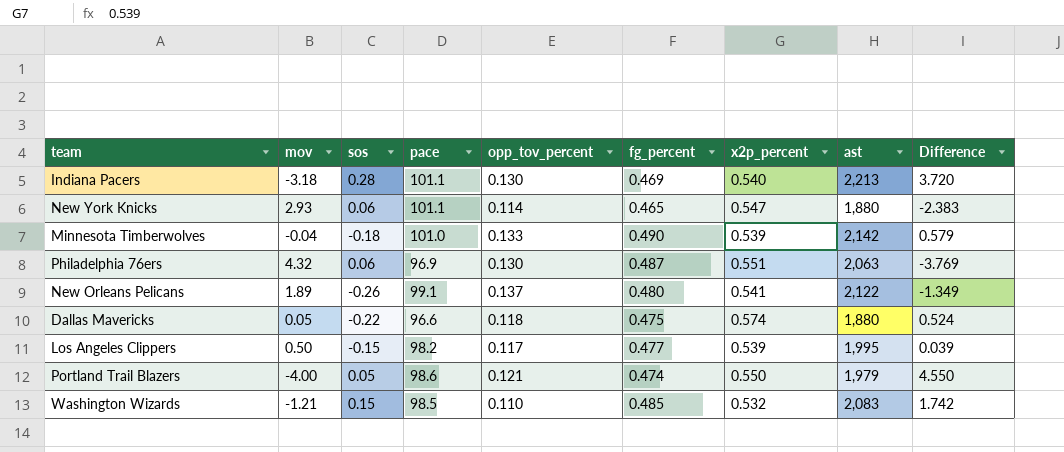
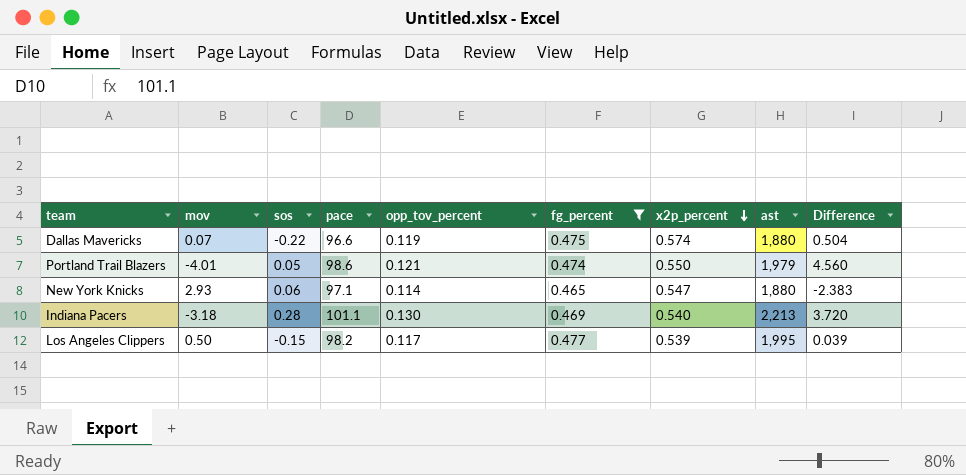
filter: none -> fg_percent <= 0.477
row order: none -> x2p_percent descending
Dallas Mavericks | mov: 0.05 -> 0.07
Dallas Mavericks | opp_tov_percent: 0.118 -> 0.119
Dallas Mavericks | Difference: 0.524 -> 0.504
Portland Trail Blazers | mov: -4.00 -> -4.01
Portland Trail Blazers | Difference: 4.550 -> 4.560
New York Knicks | pace: 101.1 -> 97.1

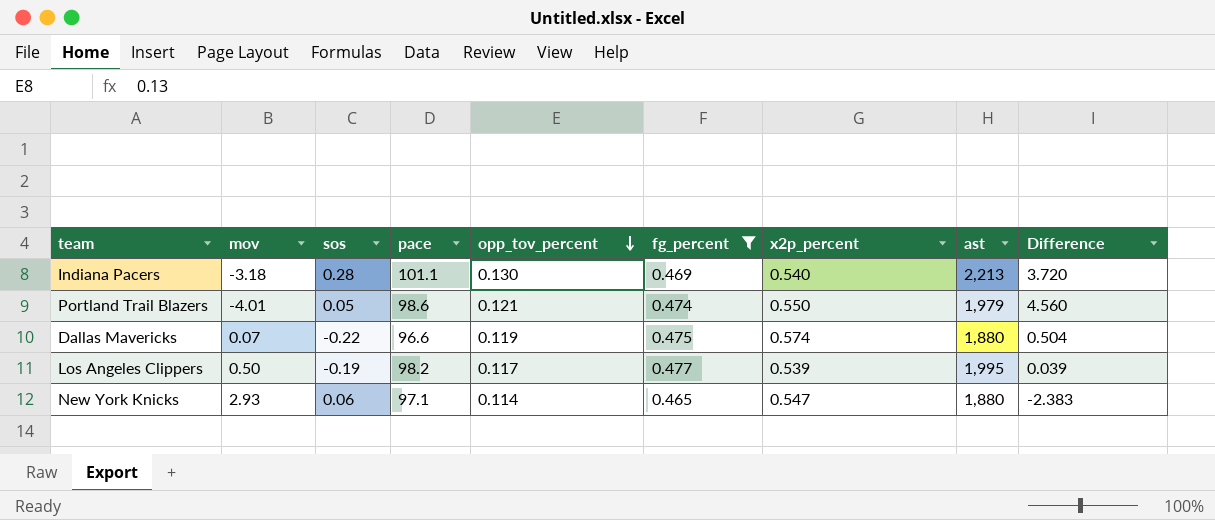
row order: x2p_percent descending -> opp_tov_percent descending
Los Angeles Clippers | sos: -0.15 -> -0.19

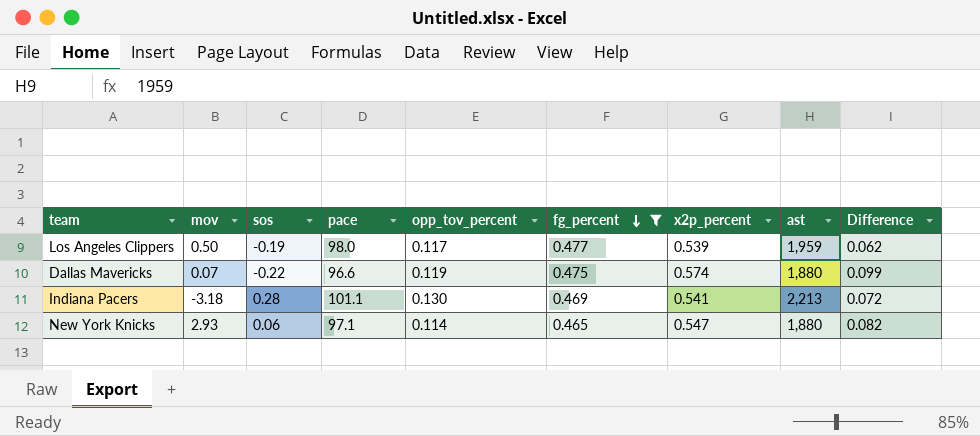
row order: opp_tov_percent descending -> fg_percent descending
column Difference | formula: [x2p_percent] - [mov] -> [x2p_percent] - [fg_percent]
row Portland Trail Blazers: -4.01 | 0.05 | 98.6 | 0.121 | 0.474 | 0.550 | 1,979 | 4.560 -> none
Los Angeles Clippers | pace: 98.2 -> 98.0
Los Angeles Clippers | ast: 1,995 -> 1,959
Indiana Pacers | x2p_percent: 0.540 -> 0.541

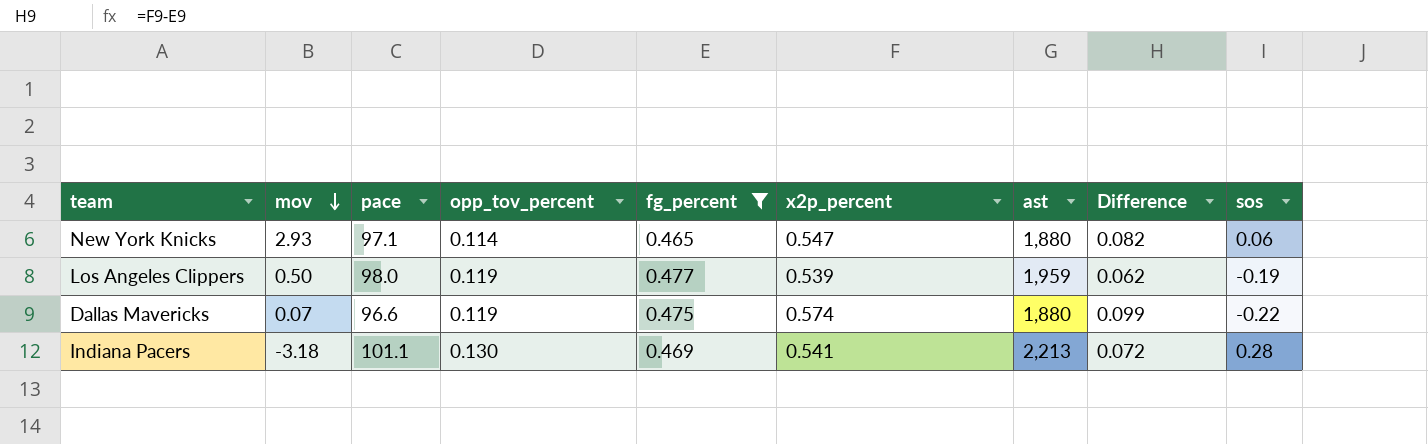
row order: fg_percent descending -> mov descending
column sos | position: 3 -> 9
Los Angeles Clippers | opp_tov_percent: 0.117 -> 0.119

